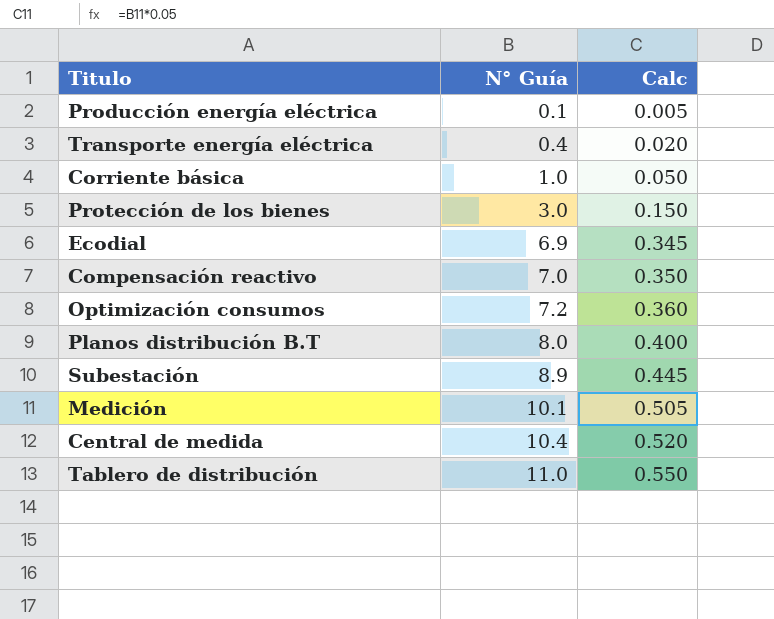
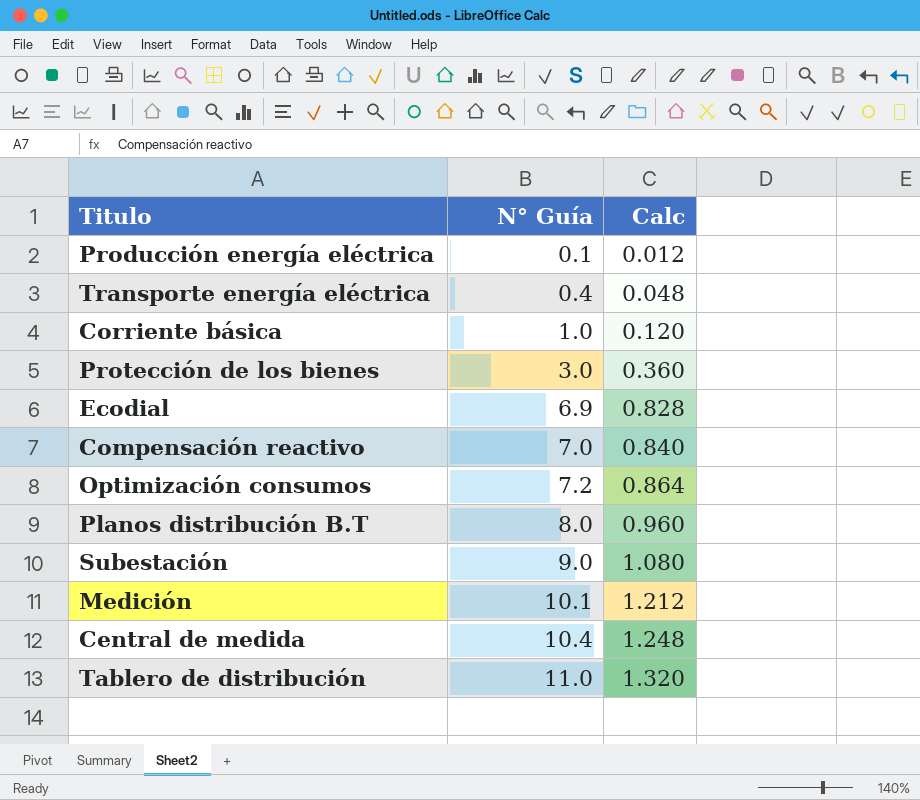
column Calc | formula: [N° Guía] * 0.05 -> [N° Guía] * 0.12
Subestación | N° Guía: 8.9 -> 9.0

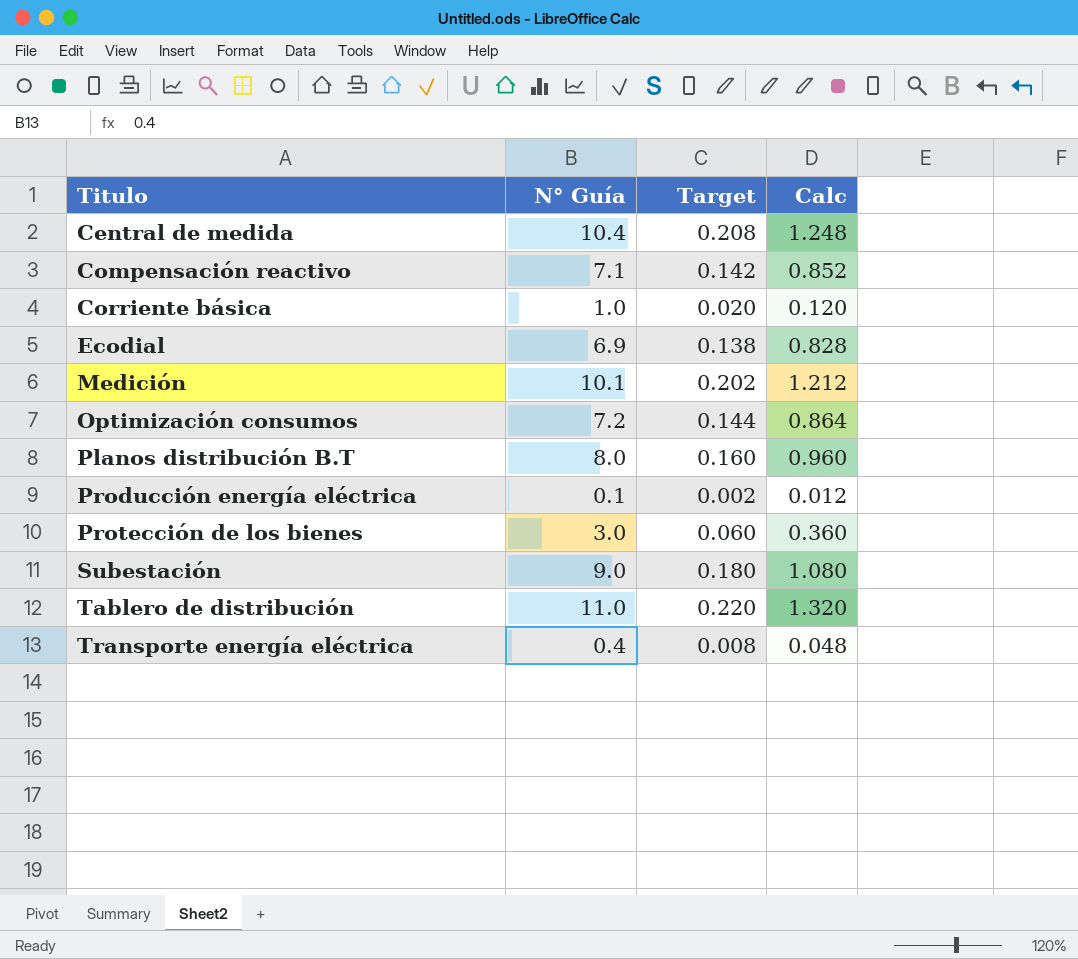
row order: N° Guía ascending -> Titulo ascending
column Target | formula: none -> [N° Guía] * 0.02
Compensación reactivo | N° Guía: 7.0 -> 7.1
Compensación reactivo | Calc: 0.840 -> 0.852

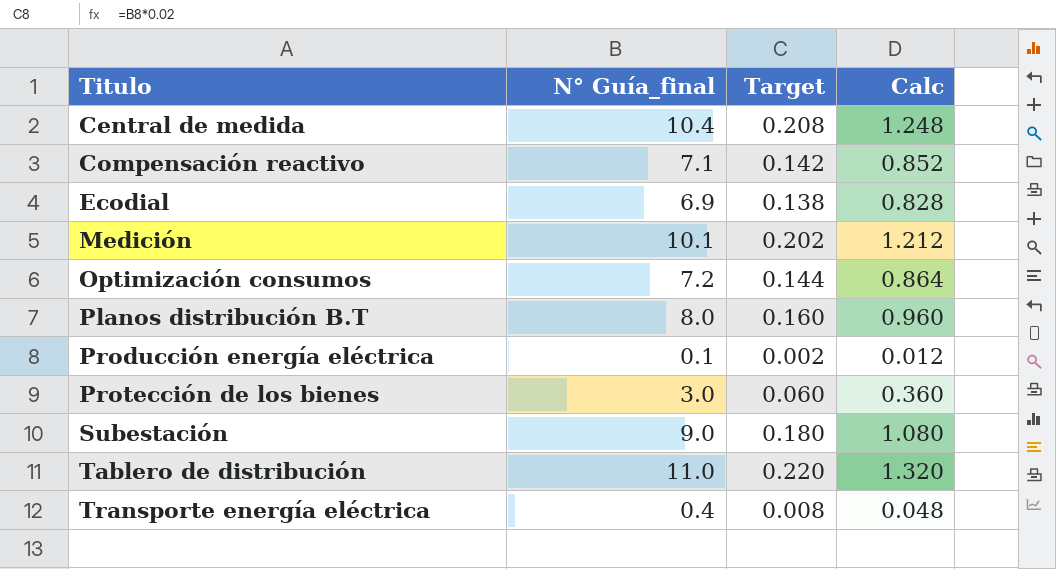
column name: N° Guía -> N° Guía_final
row Corriente básica: 1.0 | 0.020 | 0.120 -> none

